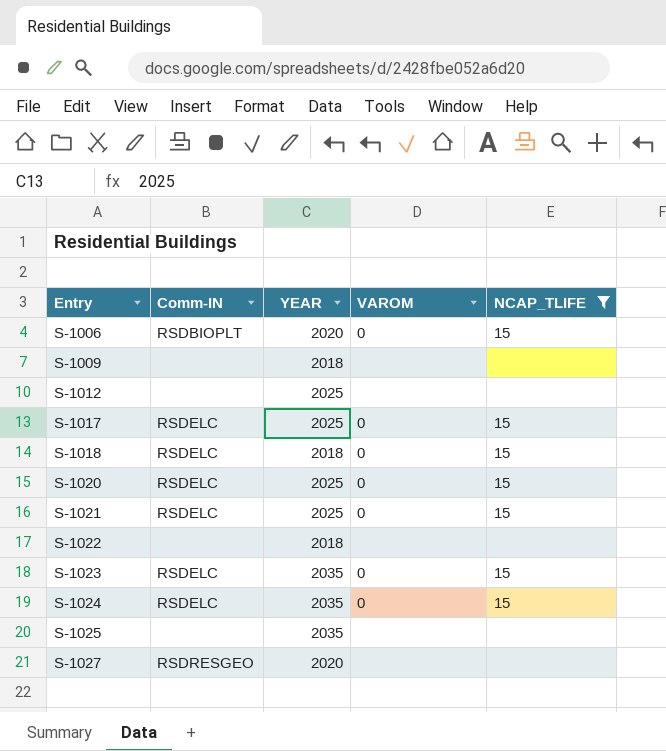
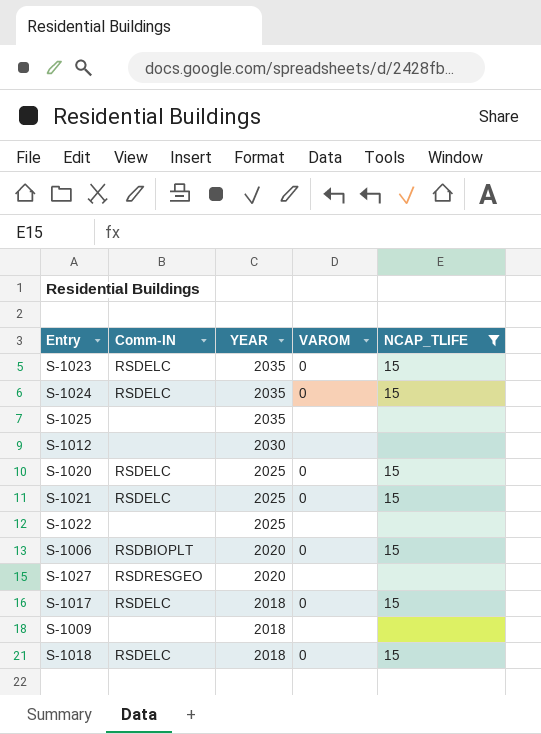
row order: Entry ascending -> YEAR descending
S-1012 | YEAR: 2025 -> 2030
S-1022 | YEAR: 2018 -> 2025
S-1017 | YEAR: 2025 -> 2018

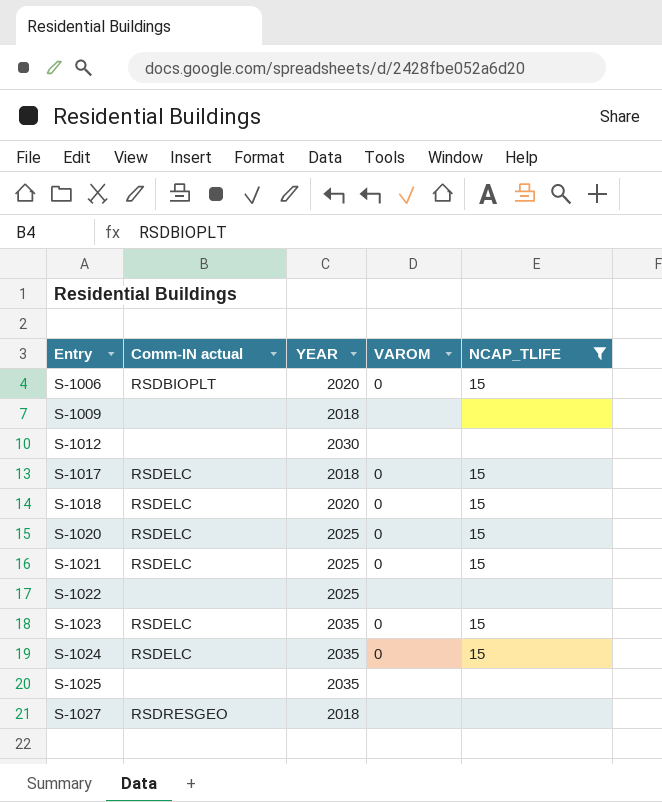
row order: YEAR descending -> Entry ascending
column name: Comm-IN -> Comm-IN actual
S-1018 | YEAR: 2018 -> 2020
S-1027 | YEAR: 2020 -> 2018

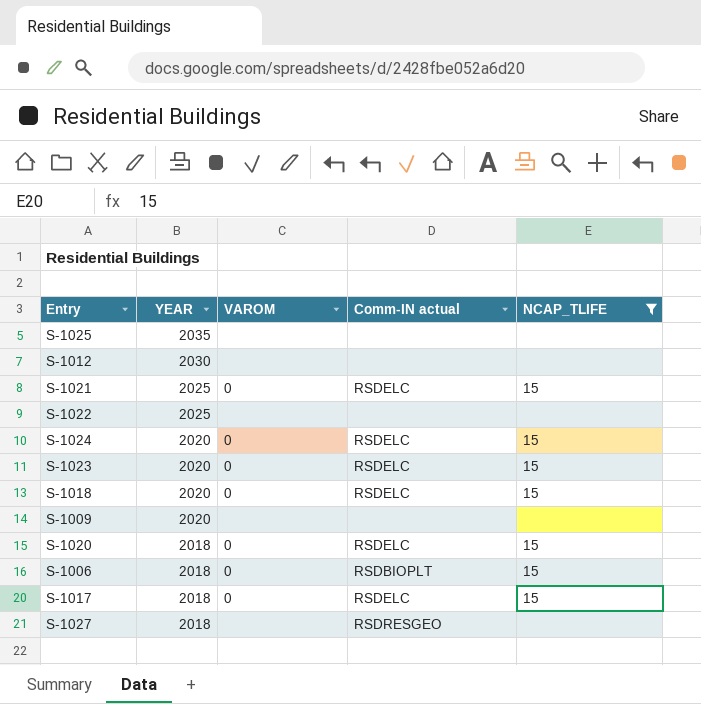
row order: Entry ascending -> YEAR descending
column Comm-IN actual | position: 2 -> 4
S-1024 | YEAR: 2035 -> 2020
S-1023 | YEAR: 2035 -> 2020
S-1009 | YEAR: 2018 -> 2020
S-1020 | YEAR: 2025 -> 2018
S-1006 | YEAR: 2020 -> 2018

